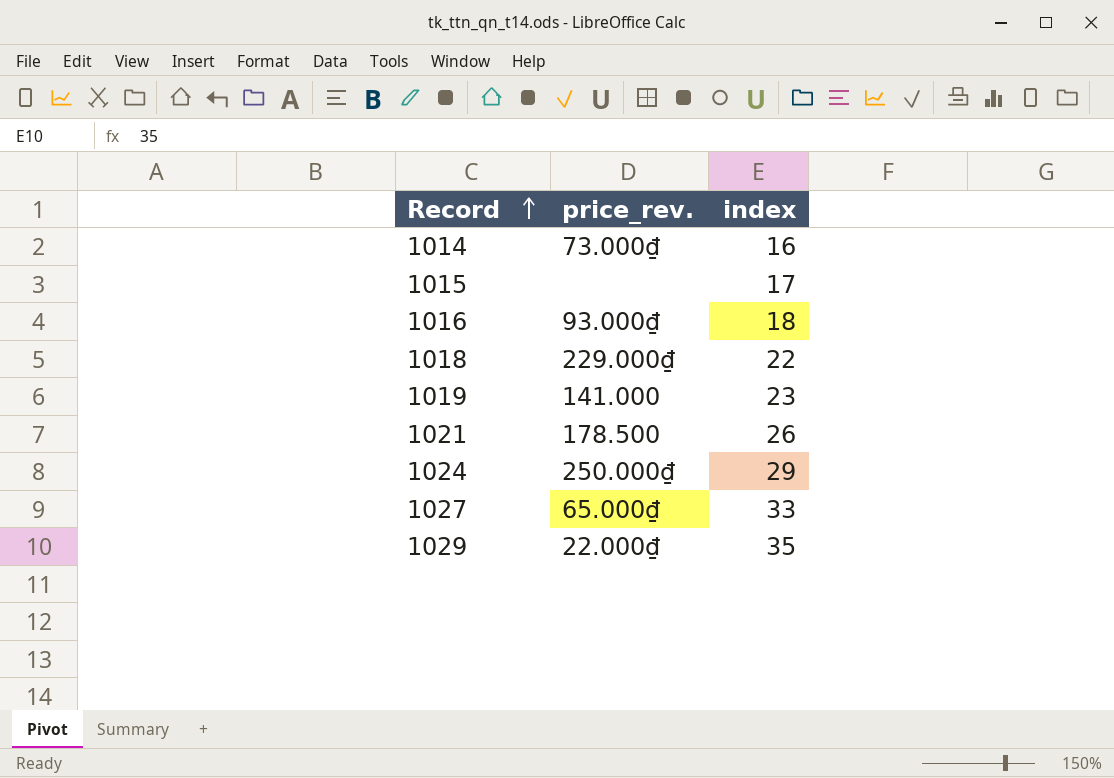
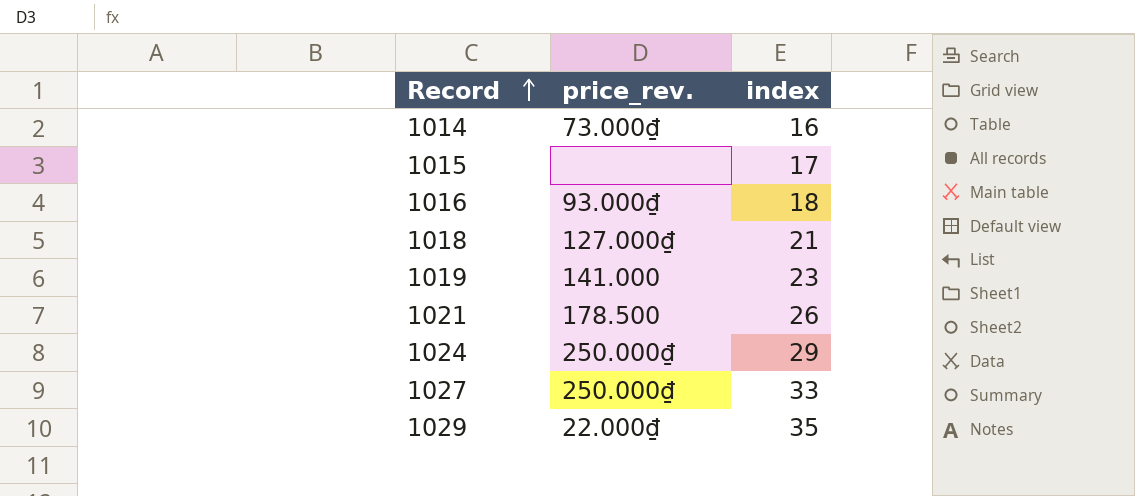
1018 | price_rev.: 229.000₫ -> 127.000₫
1018 | index: 22 -> 21
1027 | price_rev.: 65.000₫ -> 250.000₫

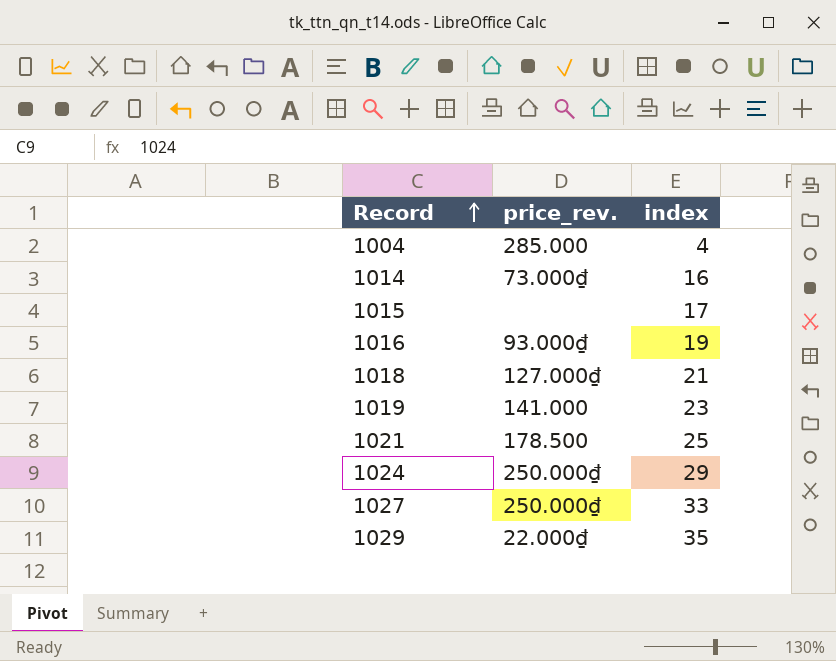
row 1004: none -> 285.000 | 4
1016 | index: 18 -> 19
1021 | index: 26 -> 25

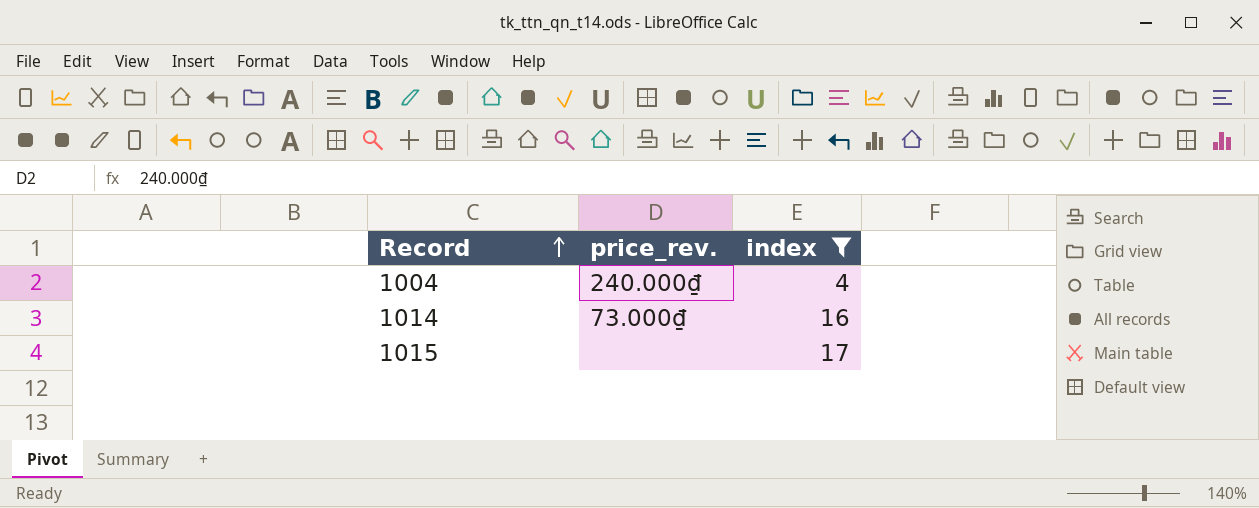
filter: none -> index <= 17
1004 | price_rev.: 285.000 -> 240.000₫

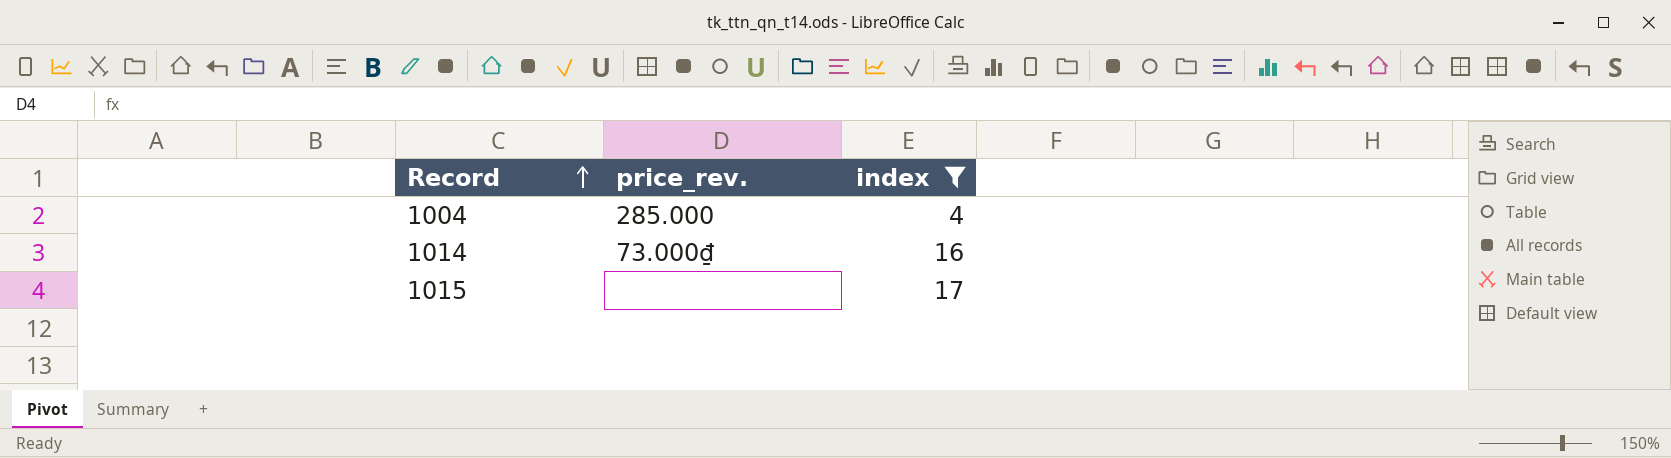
1004 | price_rev.: 240.000₫ -> 285.000

